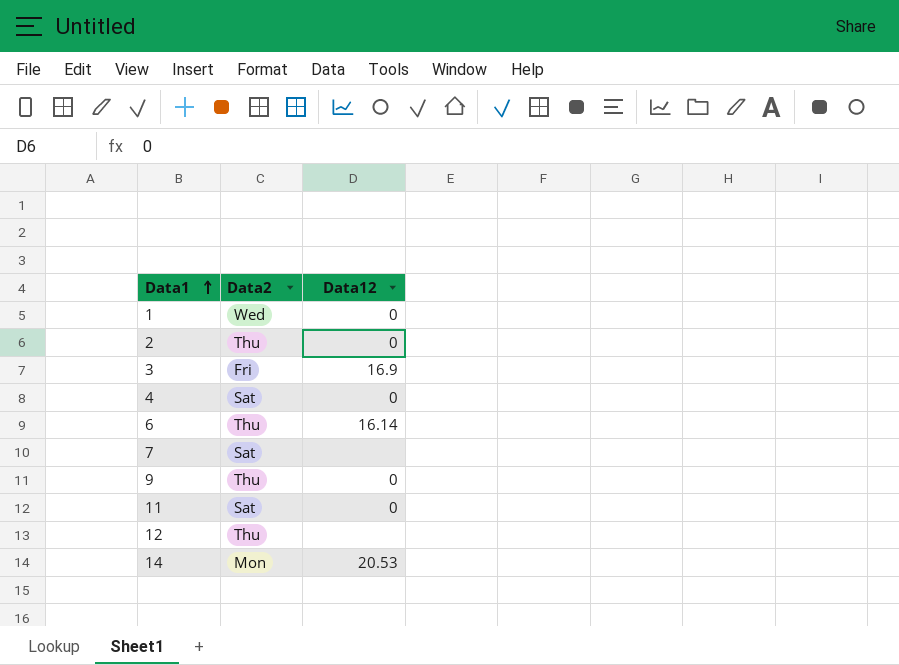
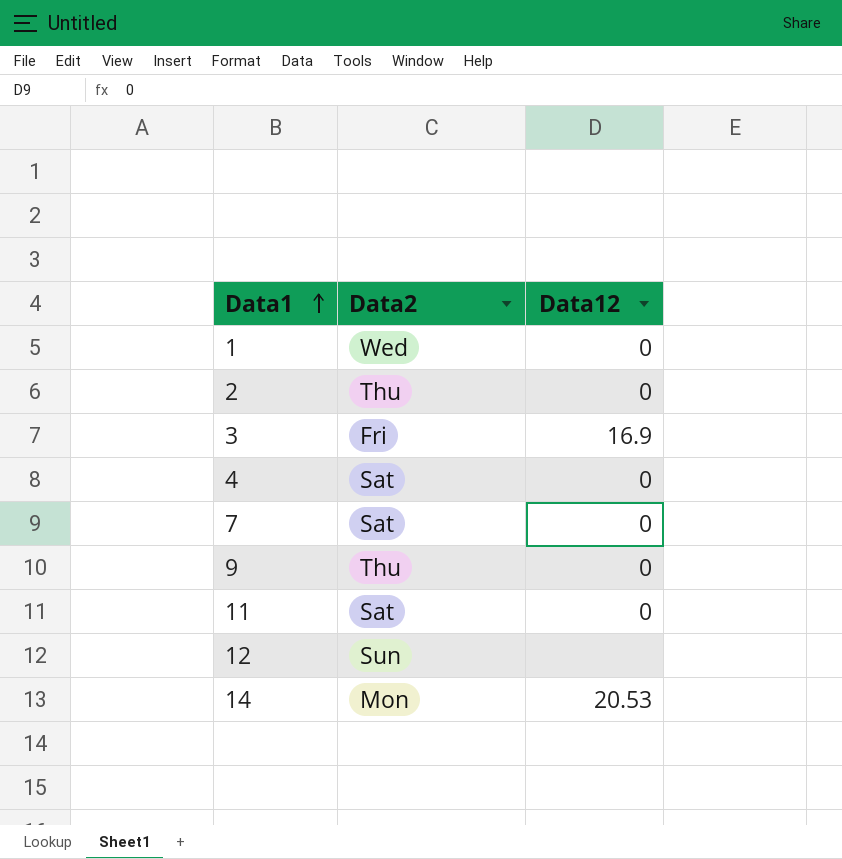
row 6: Thu | 16.14 -> none
7 | Data12: none -> 0
12 | Data2: Thu -> Sun

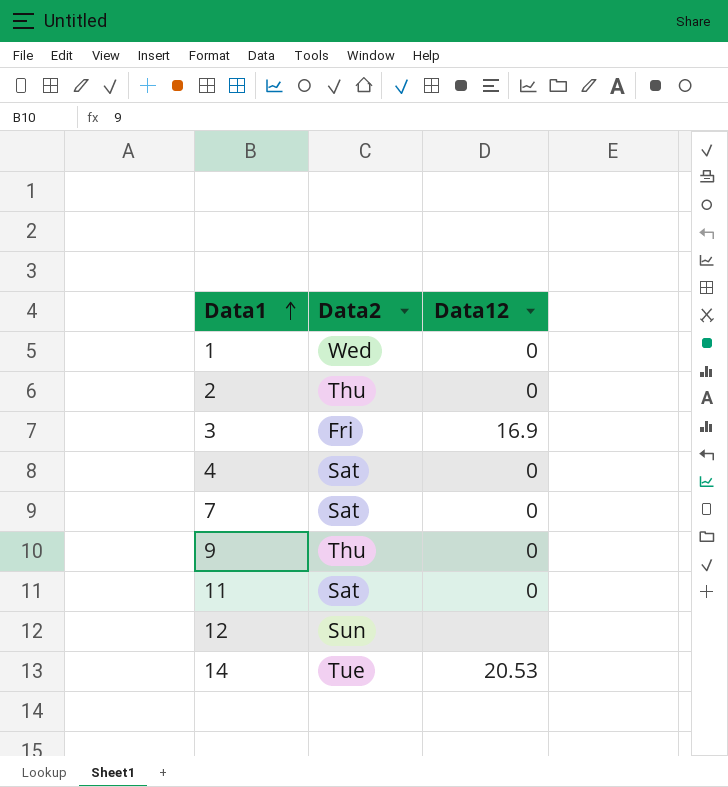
14 | Data2: Mon -> Tue

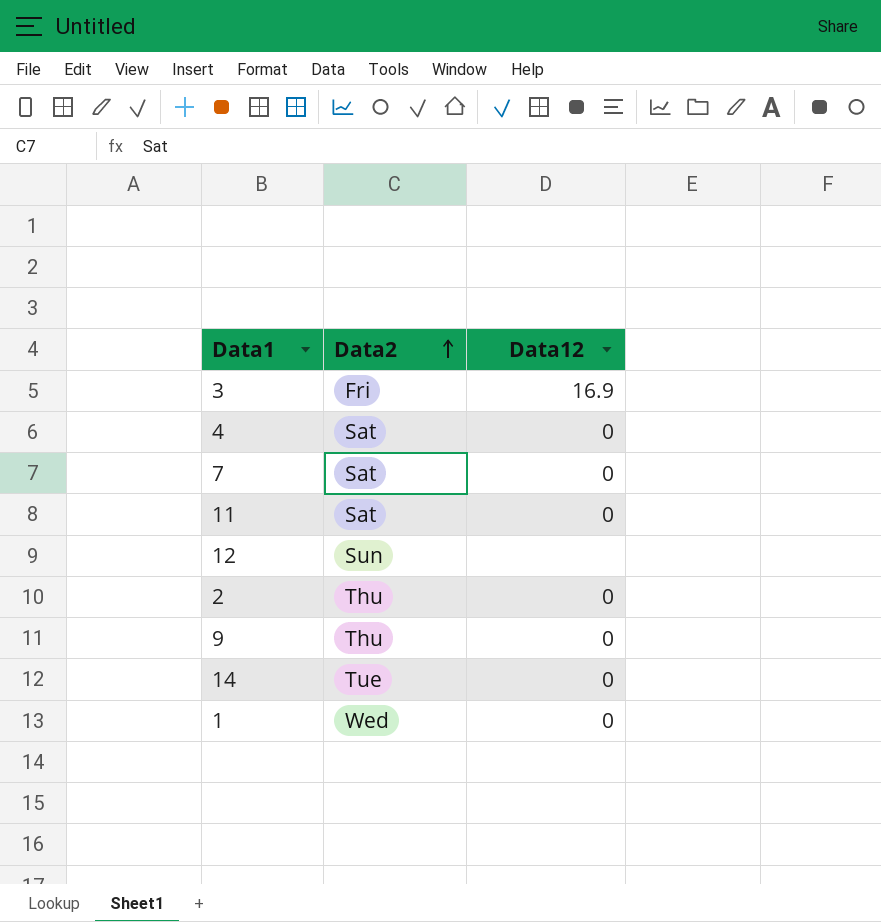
row order: Data1 ascending -> Data2 ascending
14 | Data12: 20.53 -> 0

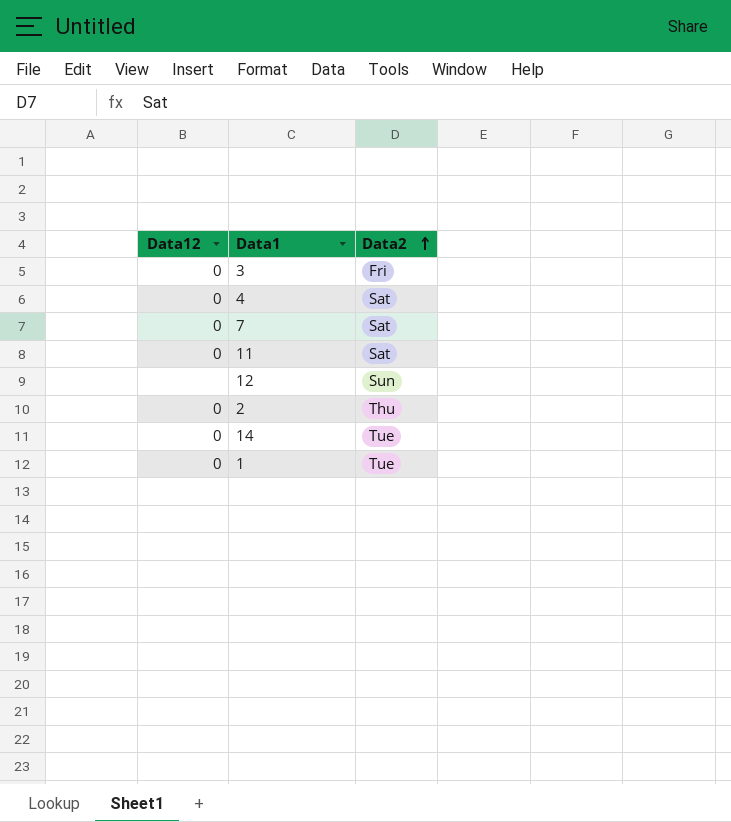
column Data12 | position: 3 -> 1
row 9: Thu | 0 -> none
3 | Data12: 16.9 -> 0
1 | Data2: Wed -> Tue

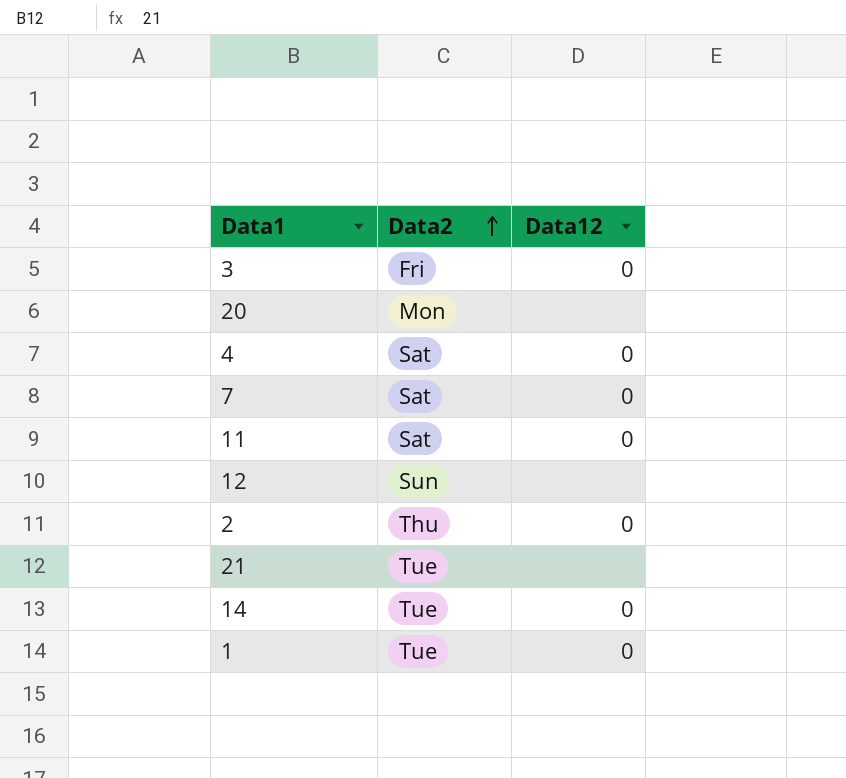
column Data12 | position: 1 -> 3
row 20: none -> Mon | none
row 21: none -> Tue | none

